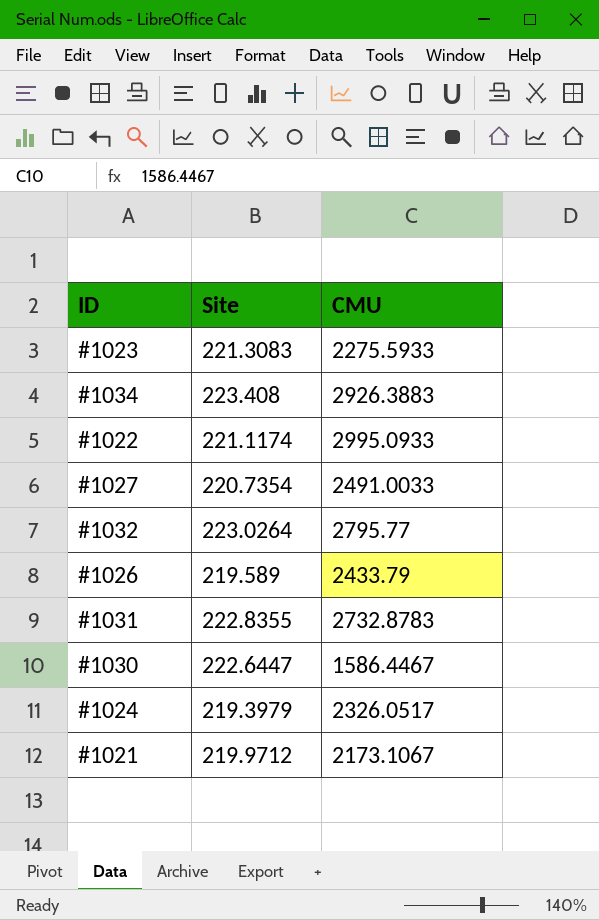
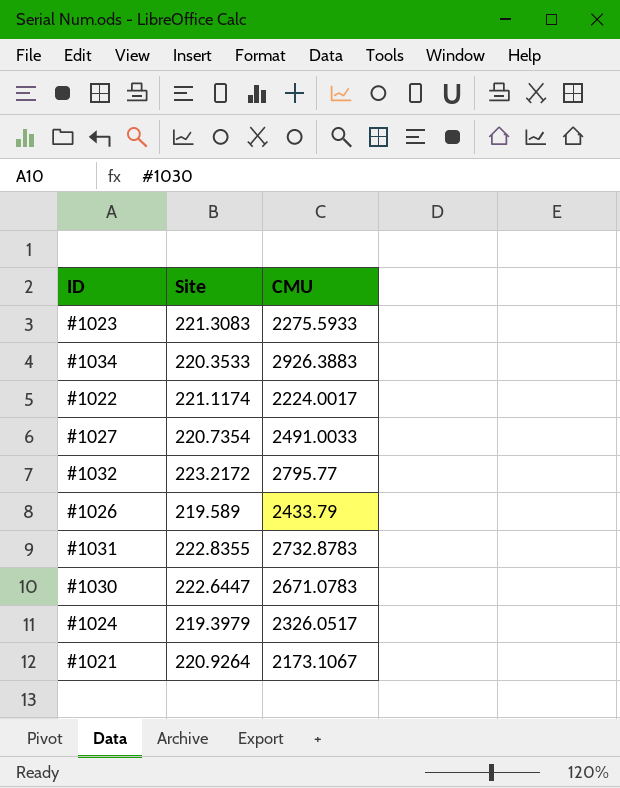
#1034 | Site: 223.408 -> 220.3533
#1022 | CMU: 2995.0933 -> 2224.0017
#1032 | Site: 223.0264 -> 223.2172
#1030 | CMU: 1586.4467 -> 2671.0783
#1021 | Site: 219.9712 -> 220.9264

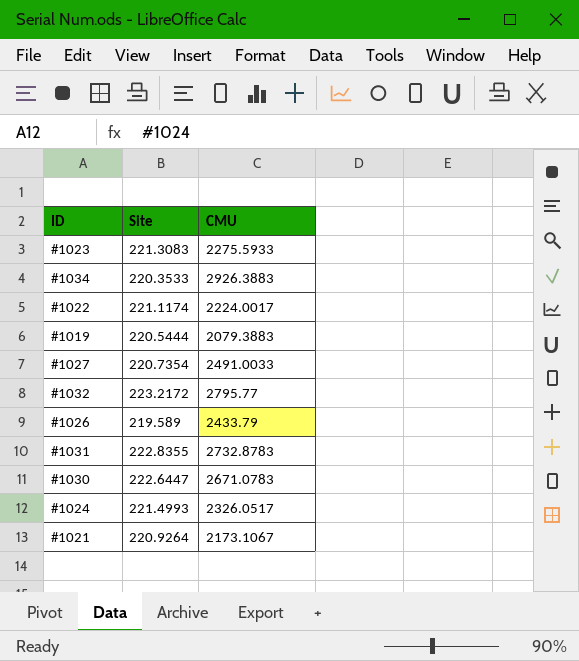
row #1019: none -> 220.5444 | 2079.3883
#1024 | Site: 219.3979 -> 221.4993

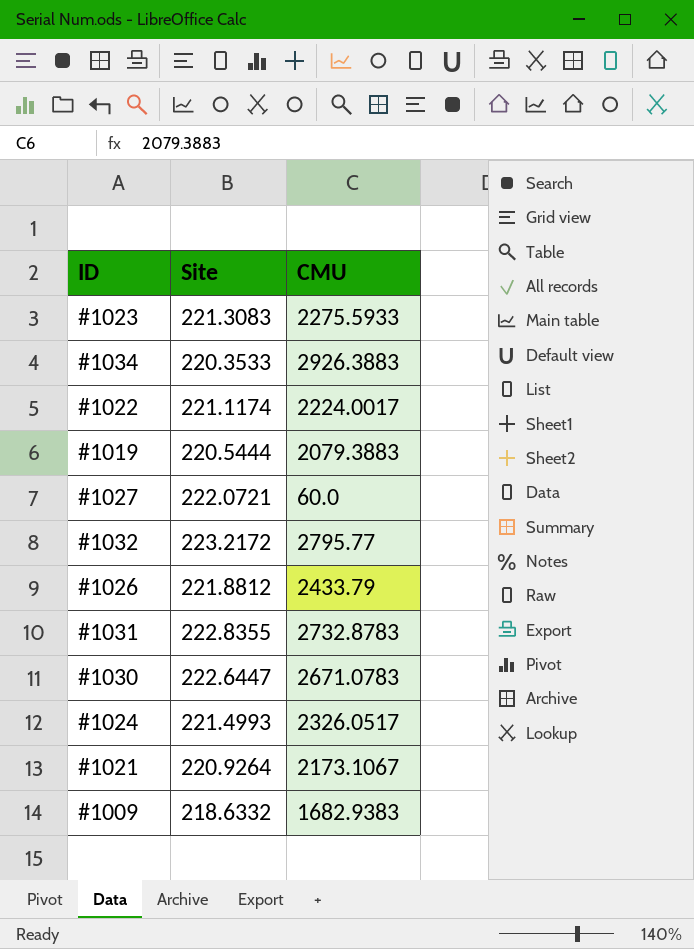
#1027 | Site: 220.7354 -> 222.0721
#1027 | CMU: 2491.0033 -> 60.0
#1026 | Site: 219.589 -> 221.8812
row #1009: none -> 218.6332 | 1682.9383

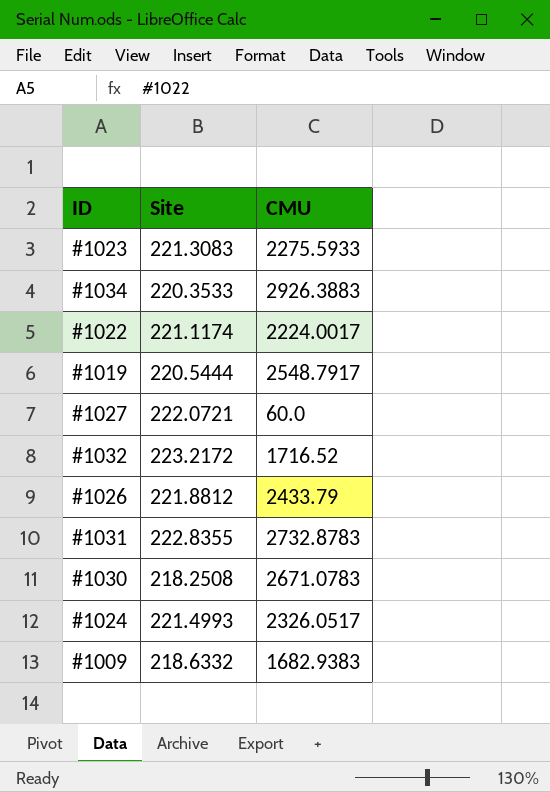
row #1021: 220.9264 | 2173.1067 -> none
#1019 | CMU: 2079.3883 -> 2548.7917
#1032 | CMU: 2795.77 -> 1716.52
#1030 | Site: 222.6447 -> 218.2508

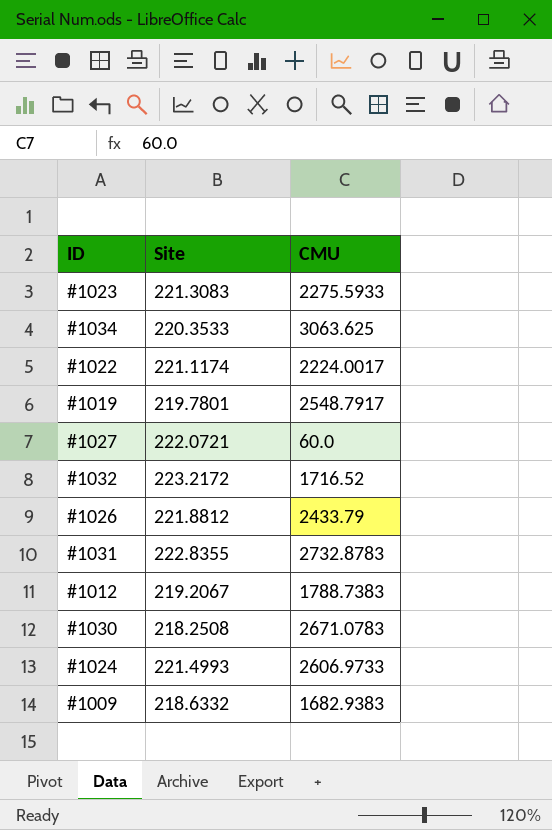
#1034 | CMU: 2926.3883 -> 3063.625
#1019 | Site: 220.5444 -> 219.7801
row #1012: none -> 219.2067 | 1788.7383
#1024 | CMU: 2326.0517 -> 2606.9733

